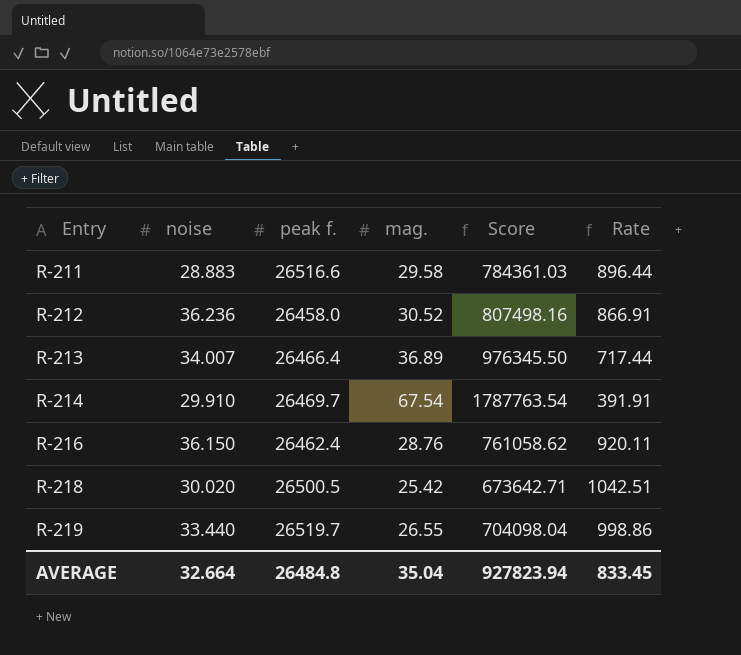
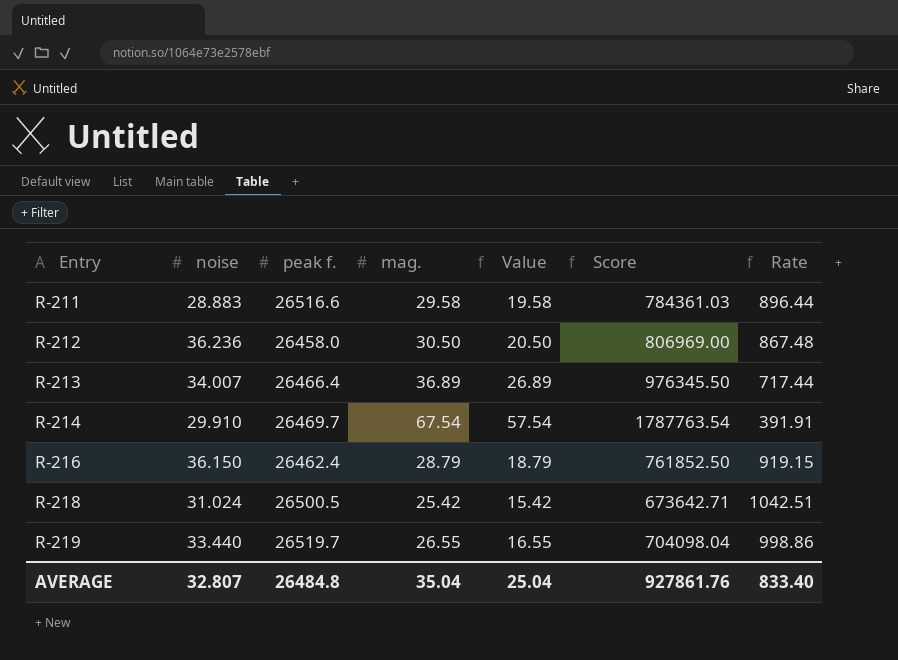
column Value | formula: none -> [mag.] - 10
R-212 | mag.: 30.52 -> 30.50
R-212 | Score: 807498.16 -> 806969.00
R-212 | Rate: 866.91 -> 867.48
R-216 | mag.: 28.76 -> 28.79
R-216 | Score: 761058.62 -> 761852.50
R-216 | Rate: 920.11 -> 919.15
R-218 | noise: 30.020 -> 31.024
AVERAGE | noise: 32.664 -> 32.807
AVERAGE | Score: 927823.94 -> 927861.76
AVERAGE | Rate: 833.45 -> 833.40

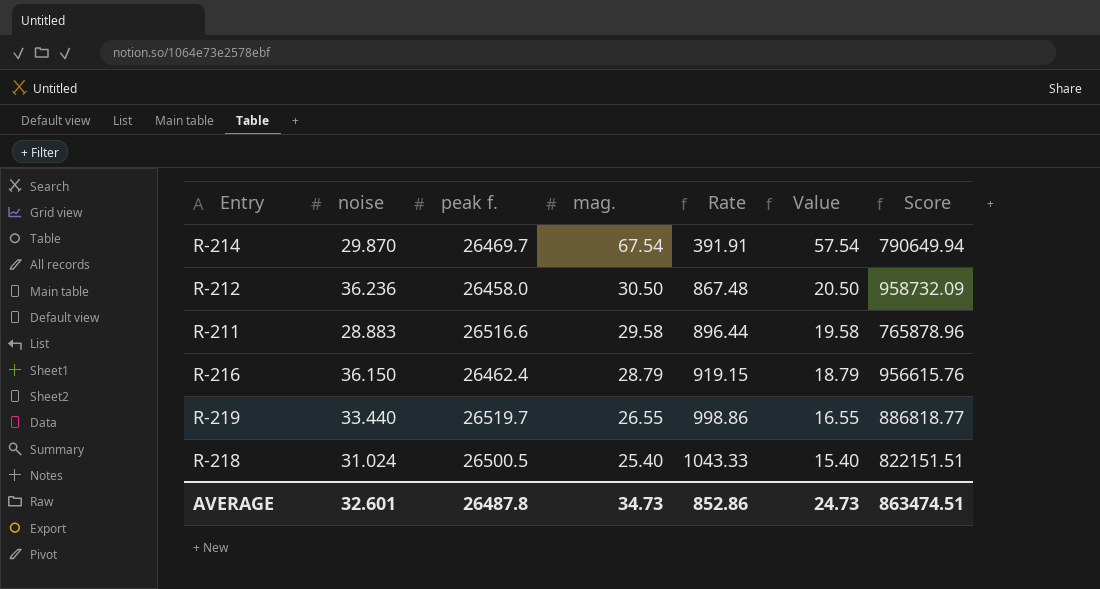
row order: Entry ascending -> mag. descending
column Rate | position: 7 -> 5
column Score | formula: [peak f.] * [mag.] -> [noise] * [peak f.]
row R-213: 34.007 | 26466.4 | 36.89 | 26.89 | 976345.50 | 717.44 -> none
R-214 | noise: 29.910 -> 29.870
R-218 | mag.: 25.42 -> 25.40
R-218 | Rate: 1042.51 -> 1043.33
R-218 | Value: 15.42 -> 15.40
AVERAGE | noise: 32.807 -> 32.601
AVERAGE | peak f.: 26484.8 -> 26487.8
AVERAGE | mag.: 35.04 -> 34.73
AVERAGE | Rate: 833.40 -> 852.86
AVERAGE | Value: 25.04 -> 24.73
AVERAGE | Score: 927861.76 -> 863474.51

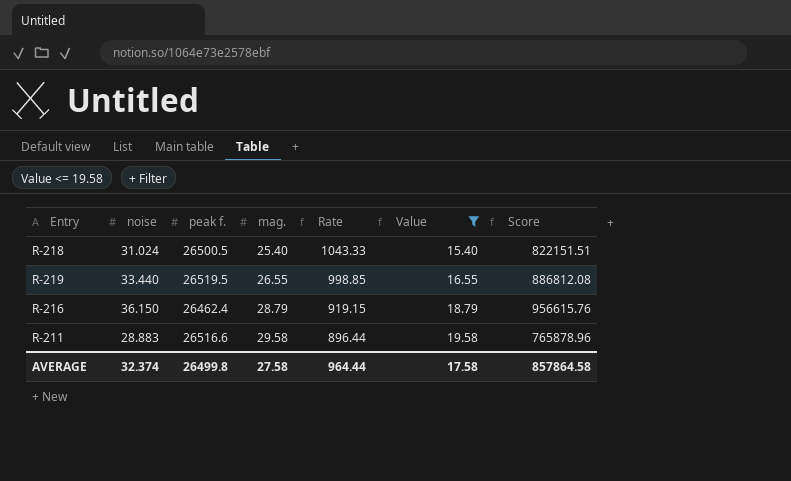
filter: none -> Value <= 19.58
row order: mag. descending -> mag. ascending
R-219 | peak f.: 26519.7 -> 26519.5
R-219 | Rate: 998.86 -> 998.85
R-219 | Score: 886818.77 -> 886812.08
AVERAGE | noise: 32.601 -> 32.374
AVERAGE | peak f.: 26487.8 -> 26499.8
AVERAGE | mag.: 34.73 -> 27.58
AVERAGE | Rate: 852.86 -> 964.44
AVERAGE | Value: 24.73 -> 17.58
AVERAGE | Score: 863474.51 -> 857864.58

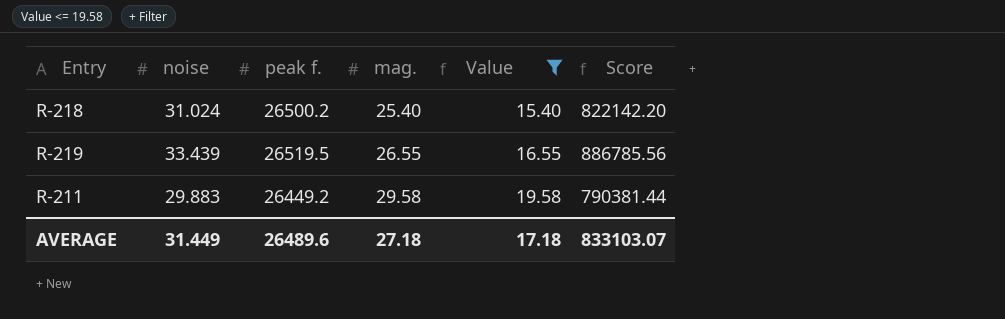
column Rate | formula: [peak f.] / [mag.] -> none
row R-216: 36.150 | 26462.4 | 28.79 | 919.15 | 18.79 | 956615.76 -> none
R-218 | peak f.: 26500.5 -> 26500.2
R-218 | Score: 822151.51 -> 822142.20
R-219 | noise: 33.440 -> 33.439
R-219 | Score: 886812.08 -> 886785.56
R-211 | noise: 28.883 -> 29.883
R-211 | peak f.: 26516.6 -> 26449.2
R-211 | Score: 765878.96 -> 790381.44
AVERAGE | noise: 32.374 -> 31.449
AVERAGE | peak f.: 26499.8 -> 26489.6
AVERAGE | mag.: 27.58 -> 27.18
AVERAGE | Value: 17.58 -> 17.18
AVERAGE | Score: 857864.58 -> 833103.07

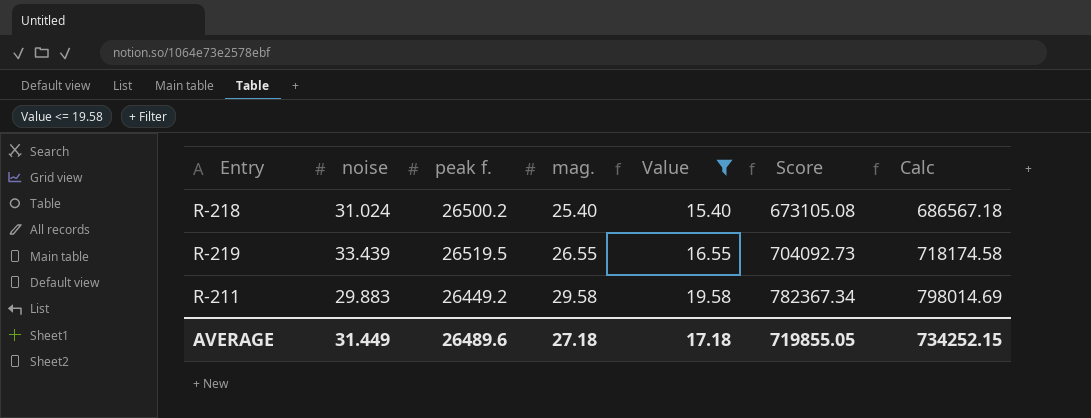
column Score | formula: [noise] * [peak f.] -> [peak f.] * [mag.]
column Calc | formula: none -> [Score] * 1.02
AVERAGE | Score: 833103.07 -> 719855.05

